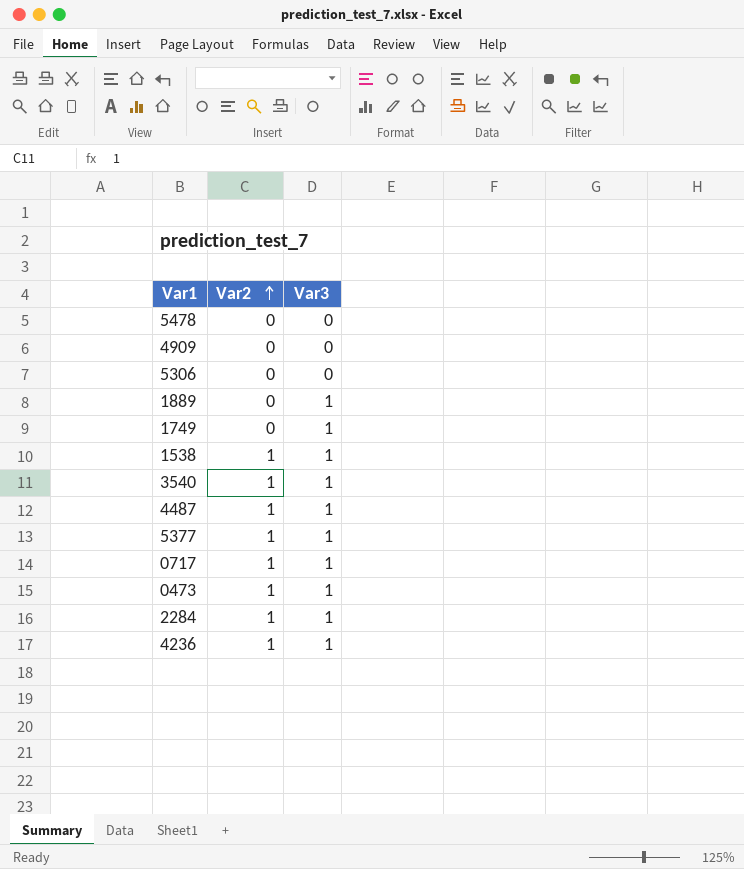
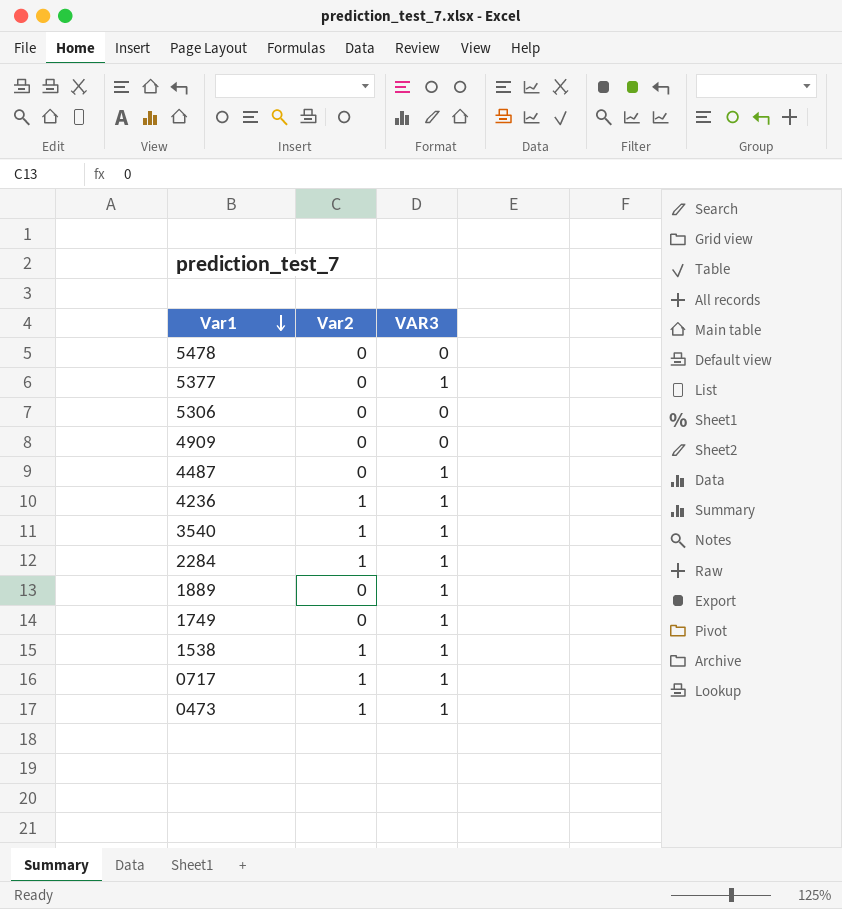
row order: Var2 ascending -> Var1 descending
column name: Var3 -> VAR3
5377 | Var2: 1 -> 0
4487 | Var2: 1 -> 0

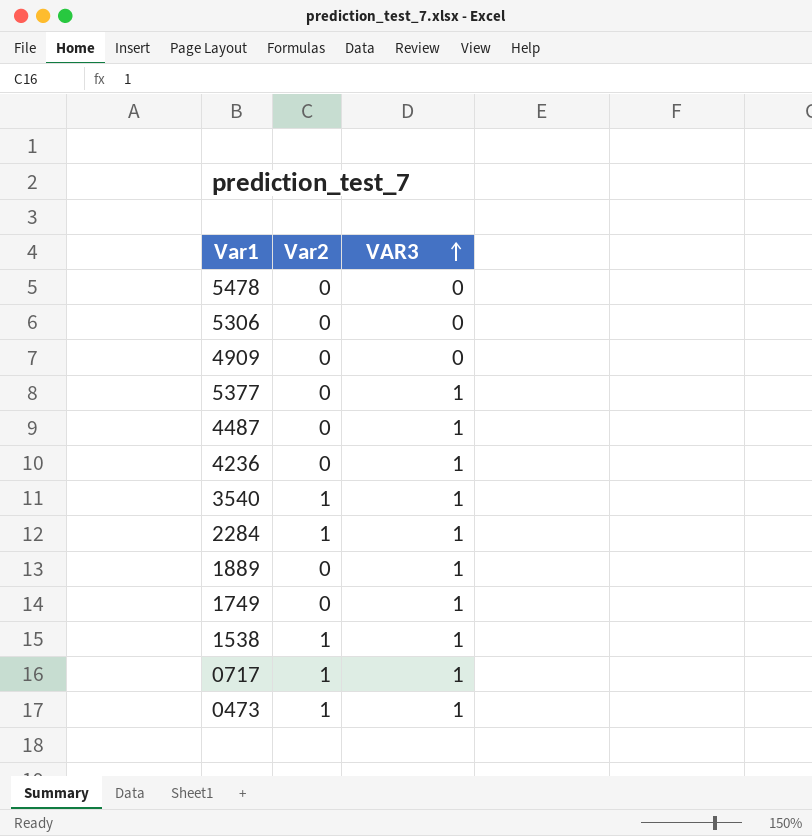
row order: Var1 descending -> VAR3 ascending
4236 | Var2: 1 -> 0

